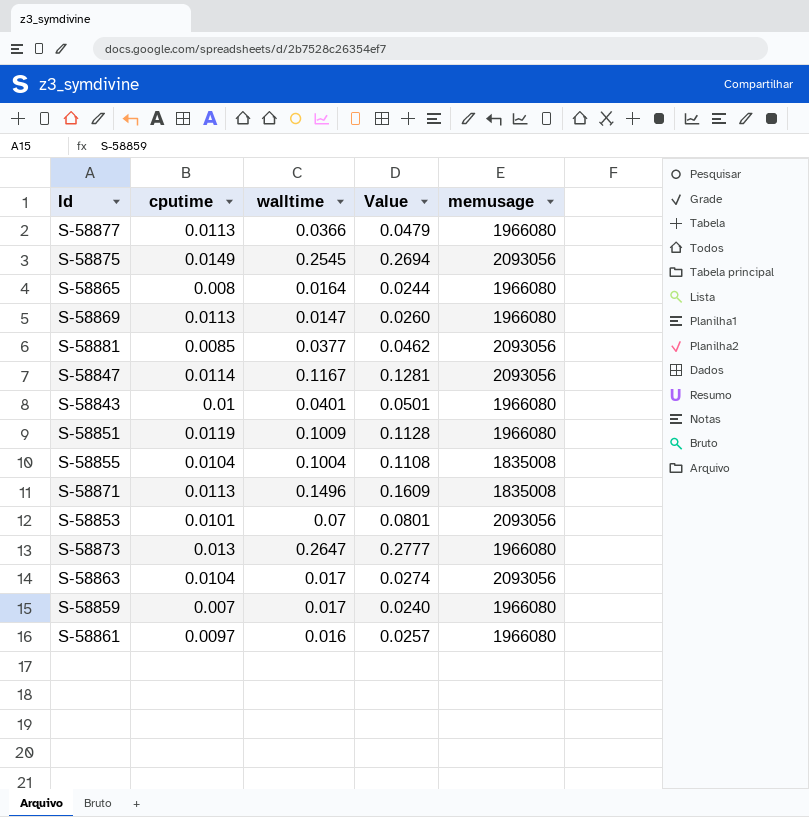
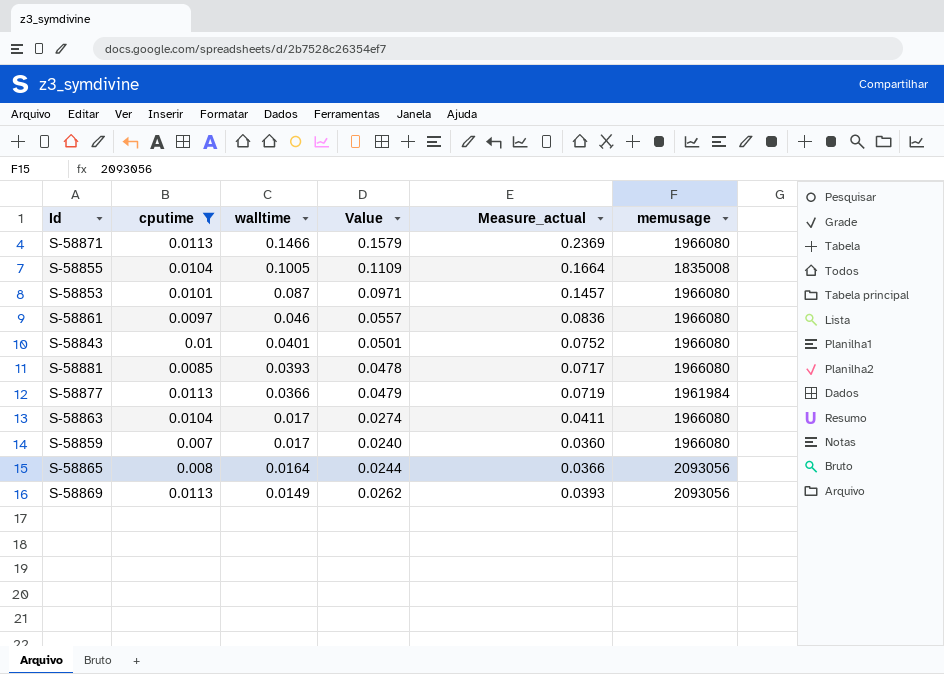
filter: none -> cputime <= 0.0113
row order: none -> walltime descending
column Measure_actual | formula: none -> [Value] * 1.5
S-58871 | walltime: 0.1496 -> 0.1466
S-58871 | Value: 0.1609 -> 0.1579
S-58871 | memusage: 1835008 -> 1966080
S-58855 | walltime: 0.1004 -> 0.1005
S-58855 | Value: 0.1108 -> 0.1109
S-58853 | walltime: 0.07 -> 0.087
S-58853 | Value: 0.0801 -> 0.0971
S-58853 | memusage: 2093056 -> 1966080
S-58861 | walltime: 0.016 -> 0.046
S-58861 | Value: 0.0257 -> 0.0557
S-58881 | walltime: 0.0377 -> 0.0393
S-58881 | Value: 0.0462 -> 0.0478
S-58881 | memusage: 2093056 -> 1966080
S-58877 | memusage: 1966080 -> 1961984
S-58863 | memusage: 2093056 -> 1966080
S-58865 | memusage: 1966080 -> 2093056
S-58869 | walltime: 0.0147 -> 0.0149
S-58869 | Value: 0.0260 -> 0.0262
S-58869 | memusage: 1966080 -> 2093056

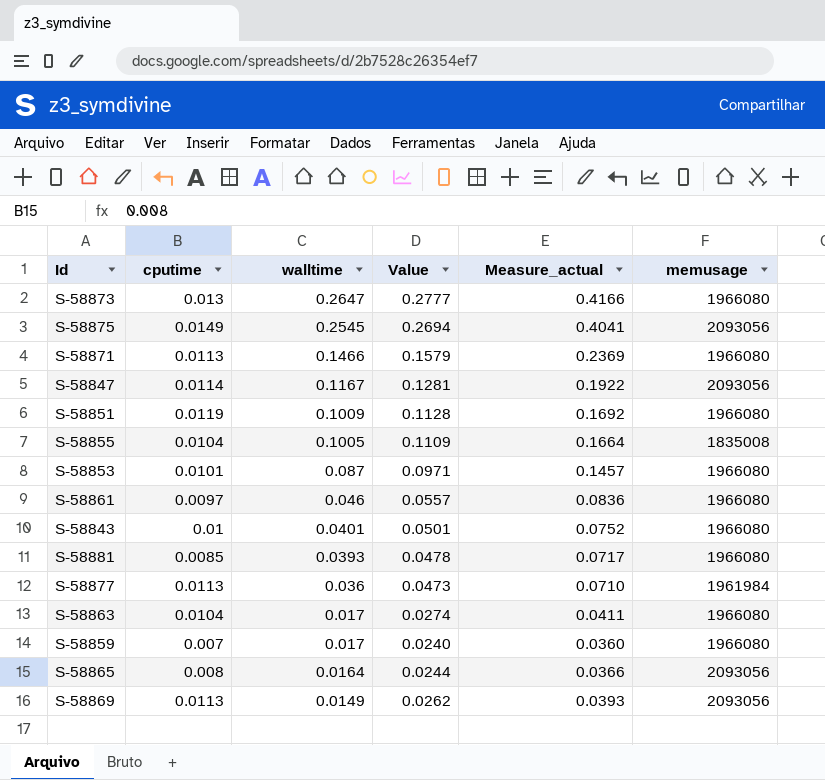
filter: cputime <= 0.0113 -> none
S-58877 | walltime: 0.0366 -> 0.036
S-58877 | Value: 0.0479 -> 0.0473
S-58877 | Measure_actual: 0.0719 -> 0.0710

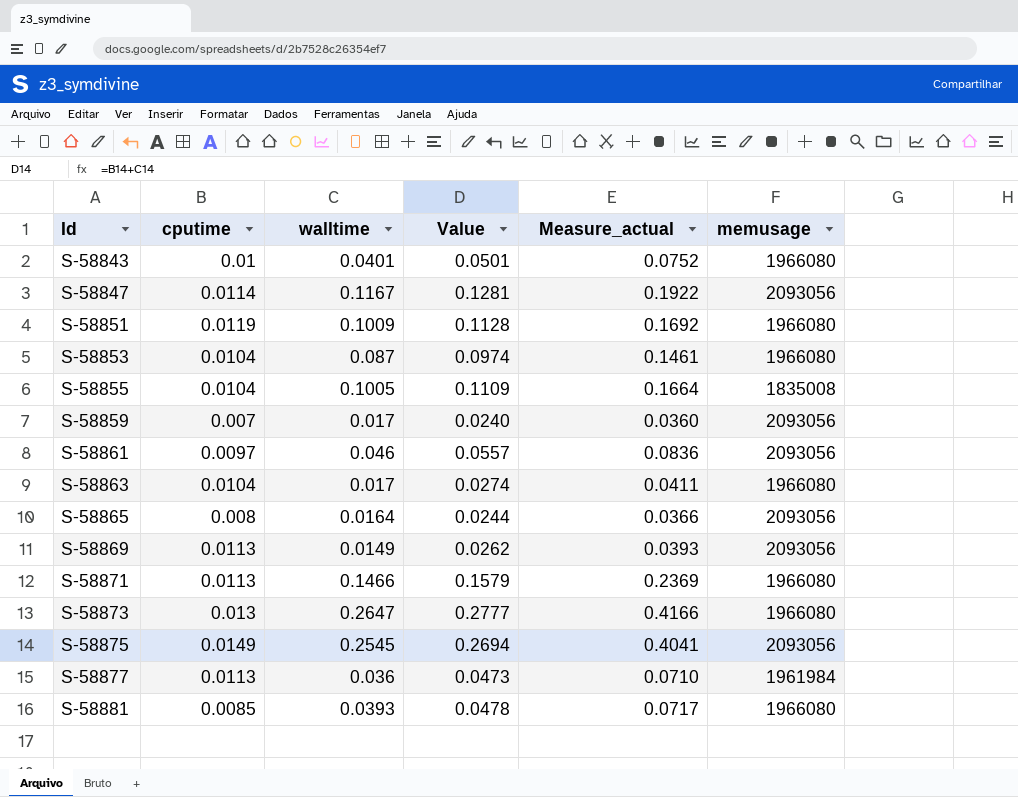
row order: walltime descending -> Id ascending
S-58853 | cputime: 0.0101 -> 0.0104
S-58853 | Value: 0.0971 -> 0.0974
S-58853 | Measure_actual: 0.1457 -> 0.1461
S-58859 | memusage: 1966080 -> 2093056
S-58861 | memusage: 1966080 -> 2093056

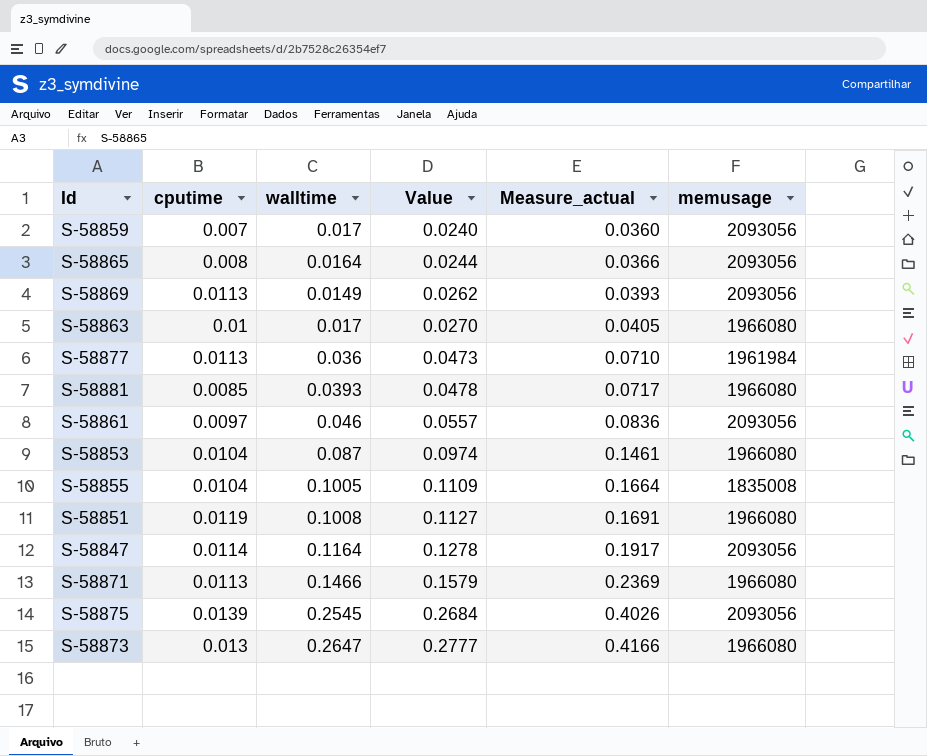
row order: Id ascending -> Value ascending
row S-58843: 0.01 | 0.0401 | 0.0501 | 0.0752 | 1966080 -> none
S-58863 | cputime: 0.0104 -> 0.01
S-58863 | Value: 0.0274 -> 0.0270
S-58863 | Measure_actual: 0.0411 -> 0.0405
S-58851 | walltime: 0.1009 -> 0.1008
S-58851 | Value: 0.1128 -> 0.1127
S-58851 | Measure_actual: 0.1692 -> 0.1691
S-58847 | walltime: 0.1167 -> 0.1164
S-58847 | Value: 0.1281 -> 0.1278
S-58847 | Measure_actual: 0.1922 -> 0.1917
S-58875 | cputime: 0.0149 -> 0.0139
S-58875 | Value: 0.2694 -> 0.2684
S-58875 | Measure_actual: 0.4041 -> 0.4026

